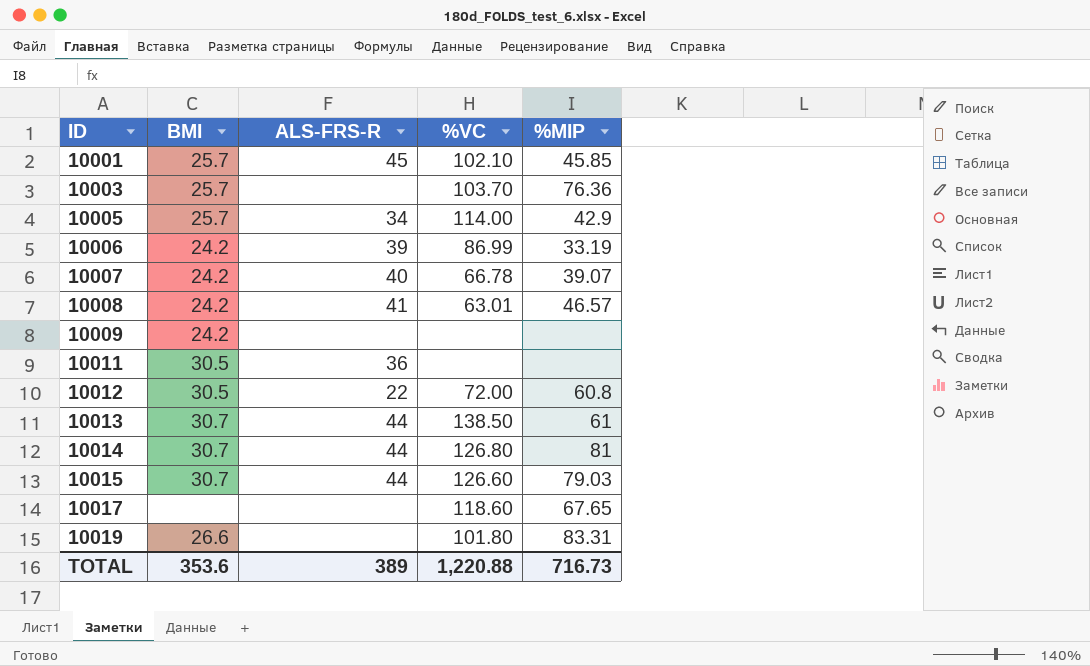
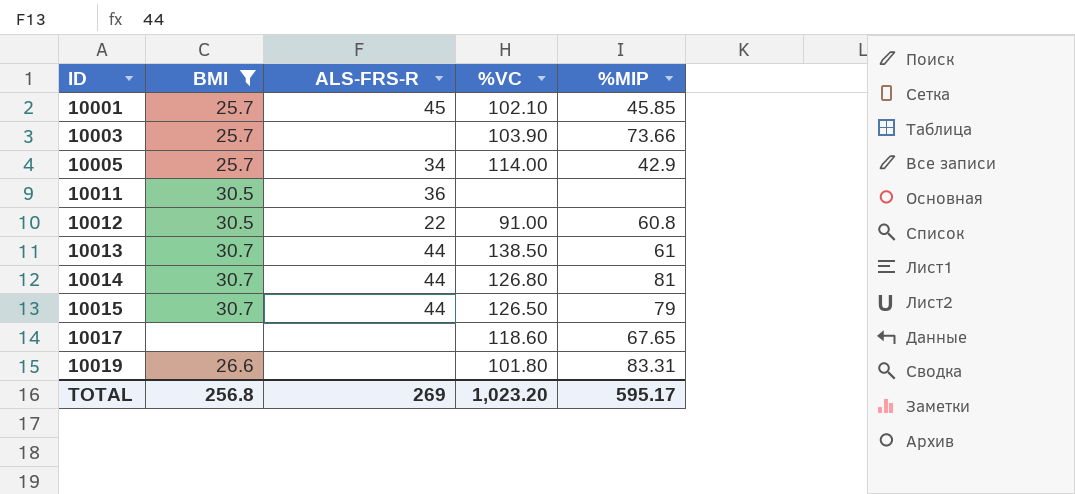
filter: none -> BMI != 24.2
10003 | %VC: 103.70 -> 103.90
10003 | %MIP: 76.36 -> 73.66
10012 | %VC: 72.00 -> 91.00
10015 | %VC: 126.60 -> 126.50
10015 | %MIP: 79.03 -> 79
TOTAL | BMI: 353.6 -> 256.8
TOTAL | ALS-FRS-R: 389 -> 269
TOTAL | %VC: 1,220.88 -> 1,023.20
TOTAL | %MIP: 716.73 -> 595.17

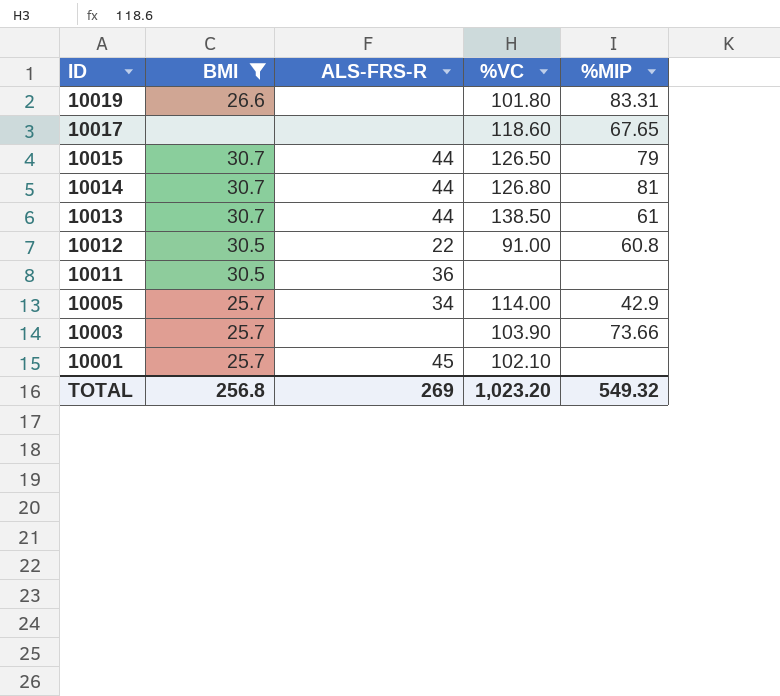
row order: ID ascending -> ID descending
10001 | %MIP: 45.85 -> none
TOTAL | %MIP: 595.17 -> 549.32

